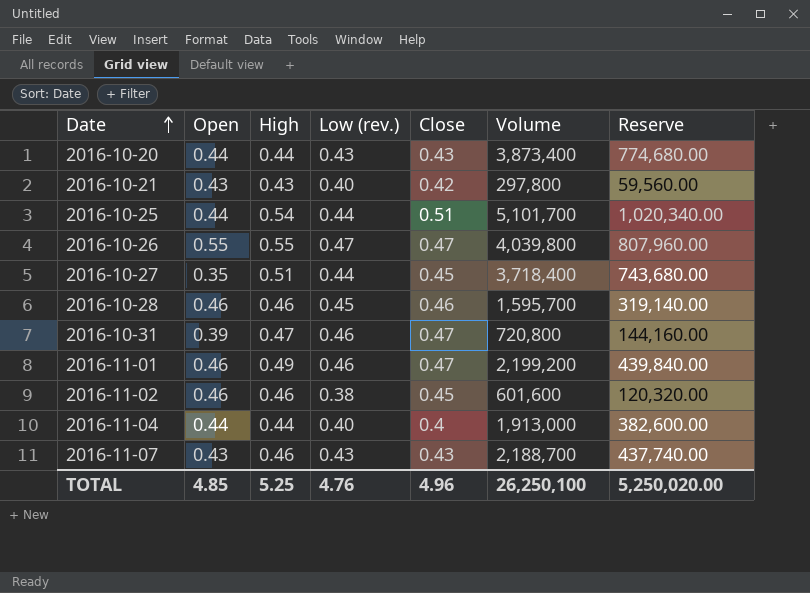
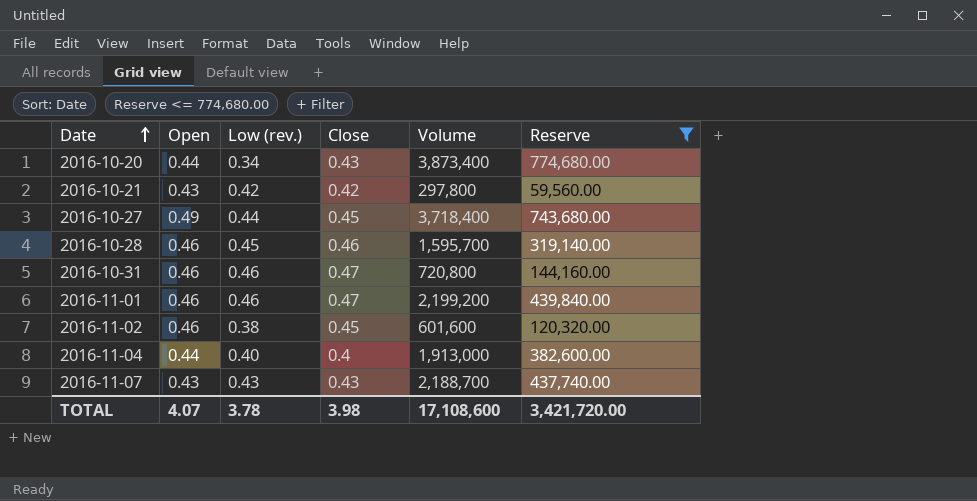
filter: none -> Reserve <= 774,680.00
column High | position: 3 -> none
2016-10-20 | Low (rev.): 0.43 -> 0.34
2016-10-21 | Low (rev.): 0.40 -> 0.42
2016-10-27 | Open: 0.35 -> 0.49
2016-10-31 | Open: 0.39 -> 0.46
TOTAL | Open: 4.85 -> 4.07
TOTAL | Low (rev.): 4.76 -> 3.78
TOTAL | Close: 4.96 -> 3.98
TOTAL | Volume: 26,250,100 -> 17,108,600
TOTAL | Reserve: 5,250,020.00 -> 3,421,720.00

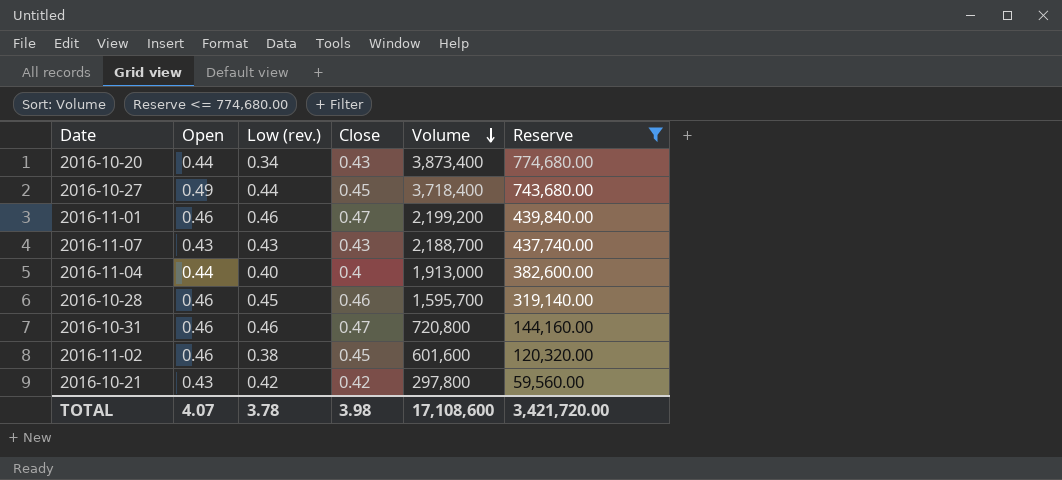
row order: Date ascending -> Volume descending

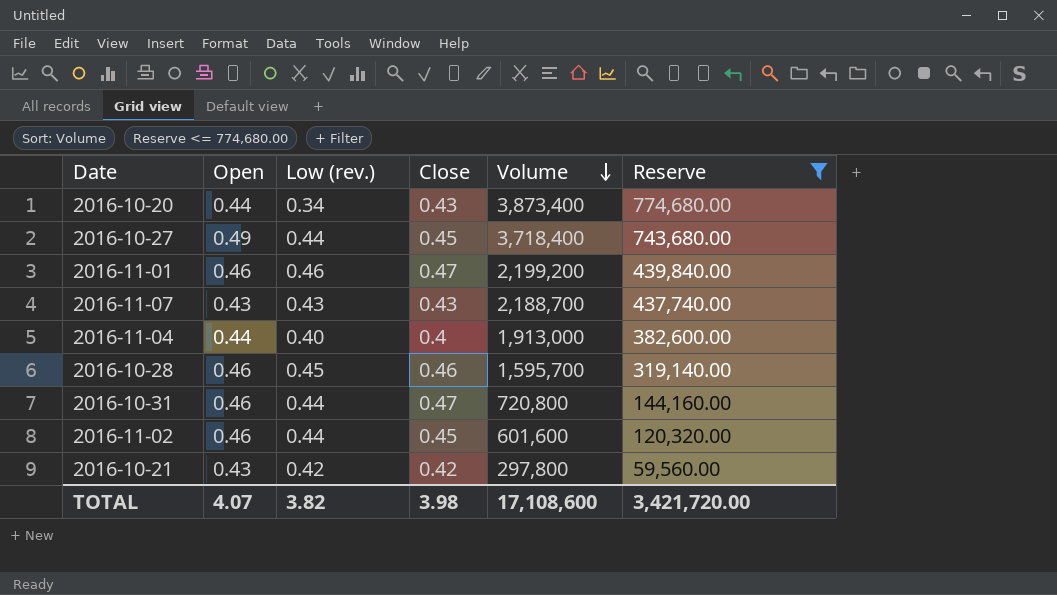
2016-10-31 | Low (rev.): 0.46 -> 0.44
2016-11-02 | Low (rev.): 0.38 -> 0.44
TOTAL | Low (rev.): 3.78 -> 3.82

